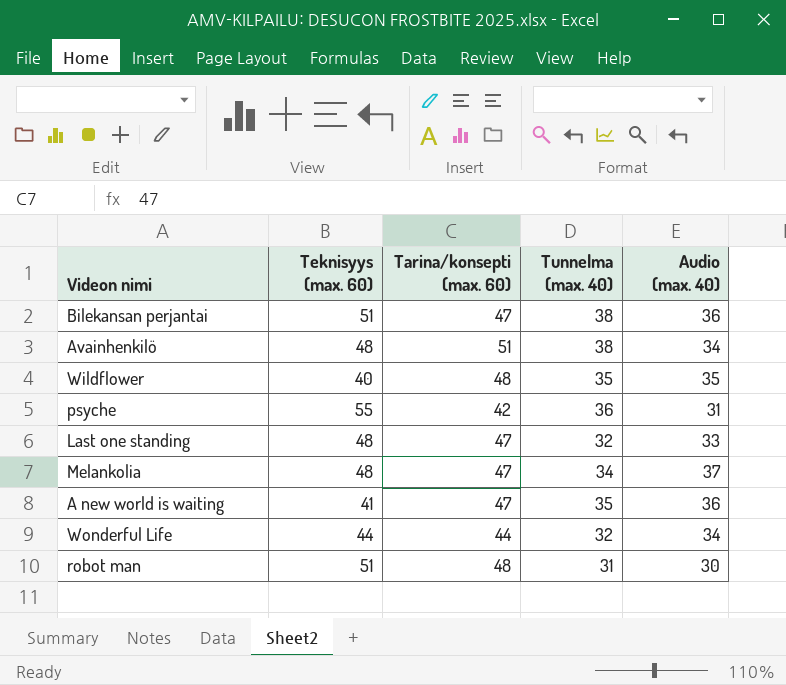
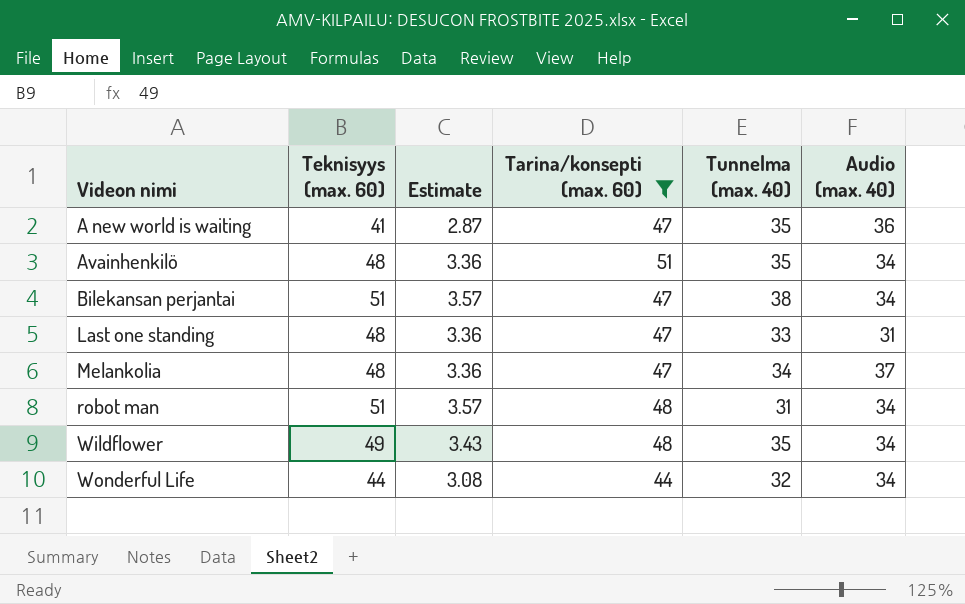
filter: none -> Tarina/konsepti (max. 60) != 42
row order: none -> Videon nimi ascending
column Estimate | formula: none -> [Teknisyys (max. 60)] * 0.07
Avainhenkilö | Tunnelma (max. 40): 38 -> 35
Bilekansan perjantai | Audio (max. 40): 36 -> 34
Last one standing | Tunnelma (max. 40): 32 -> 33
Last one standing | Audio (max. 40): 33 -> 31
robot man | Audio (max. 40): 30 -> 34
Wildflower | Teknisyys (max. 60): 40 -> 49
Wildflower | Audio (max. 40): 35 -> 34

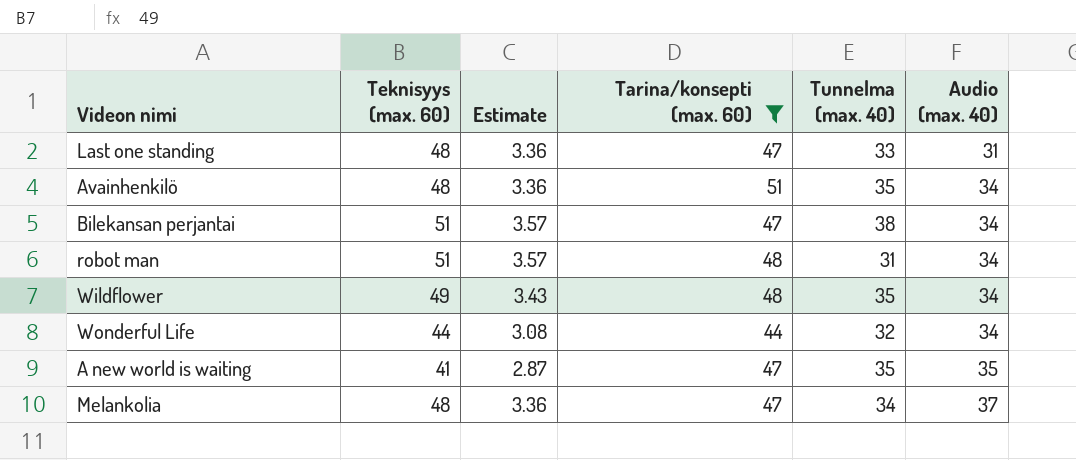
row order: Videon nimi ascending -> Audio (max. 40) ascending
A new world is waiting | Audio (max. 40): 36 -> 35

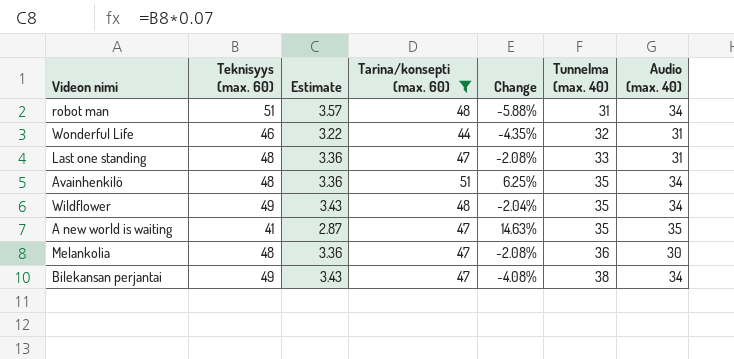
row order: Audio (max. 40) ascending -> Tunnelma (max. 40) ascending
column Change | formula: none -> ([Tarina/konsepti (max. 60)] - [Teknisyys (max. 60)]) / [Teknisyys (max. 60)]
Wonderful Life | Teknisyys (max. 60): 44 -> 46
Wonderful Life | Estimate: 3.08 -> 3.22
Wonderful Life | Audio (max. 40): 34 -> 31
Melankolia | Tunnelma (max. 40): 34 -> 36
Melankolia | Audio (max. 40): 37 -> 30
Bilekansan perjantai | Teknisyys (max. 60): 51 -> 49
Bilekansan perjantai | Estimate: 3.57 -> 3.43

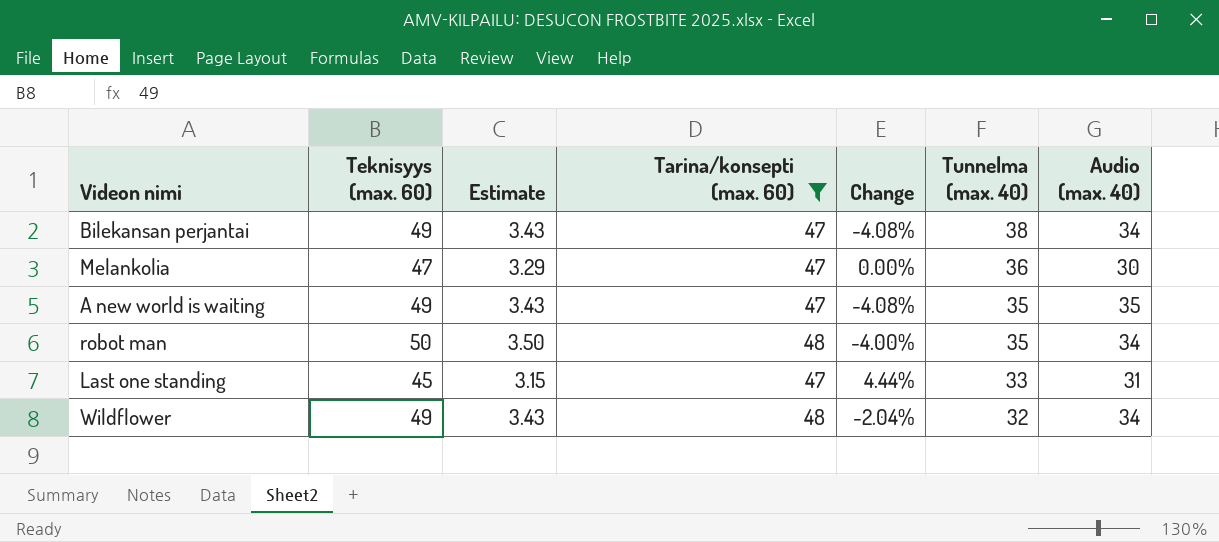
row order: Tunnelma (max. 40) ascending -> Tunnelma (max. 40) descending
row Wonderful Life: 46 | 3.22 | 44 | -4.35% | 32 | 31 -> none
row Avainhenkilö: 48 | 3.36 | 51 | 6.25% | 35 | 34 -> none
Melankolia | Teknisyys (max. 60): 48 -> 47
Melankolia | Estimate: 3.36 -> 3.29
Melankolia | Change: -2.08% -> 0.00%
A new world is waiting | Teknisyys (max. 60): 41 -> 49
A new world is waiting | Estimate: 2.87 -> 3.43
A new world is waiting | Change: 14.63% -> -4.08%
robot man | Teknisyys (max. 60): 51 -> 50
robot man | Estimate: 3.57 -> 3.50
robot man | Change: -5.88% -> -4.00%
robot man | Tunnelma (max. 40): 31 -> 35
Last one standing | Teknisyys (max. 60): 48 -> 45
Last one standing | Estimate: 3.36 -> 3.15
Last one standing | Change: -2.08% -> 4.44%
Wildflower | Tunnelma (max. 40): 35 -> 32

